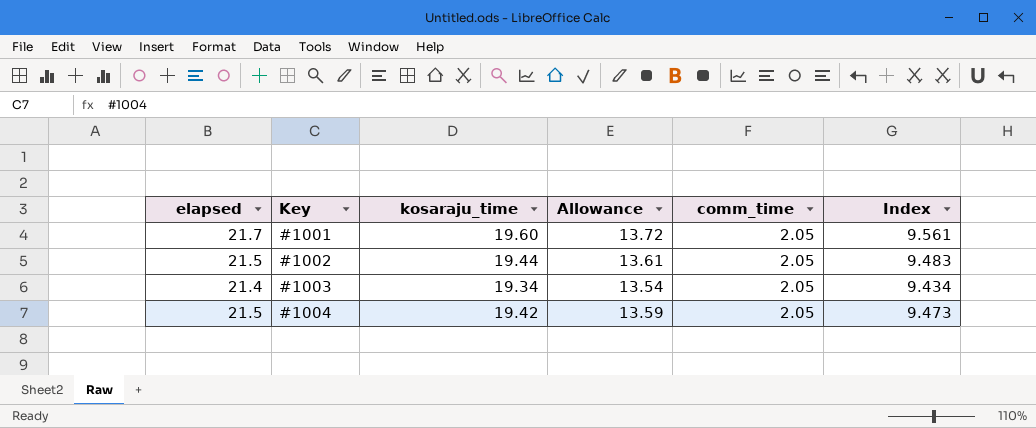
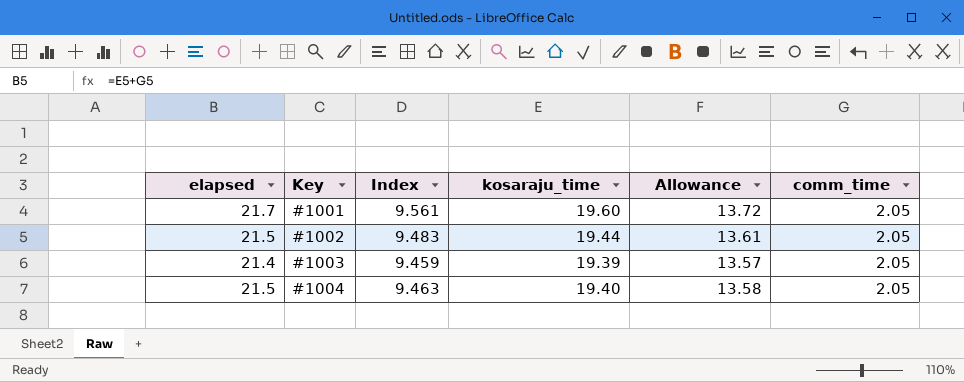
column Index | position: 6 -> 3
#1003 | Index: 9.434 -> 9.459
#1003 | kosaraju_time: 19.34 -> 19.39
#1003 | Allowance: 13.54 -> 13.57
#1004 | Index: 9.473 -> 9.463
#1004 | kosaraju_time: 19.42 -> 19.40
#1004 | Allowance: 13.59 -> 13.58

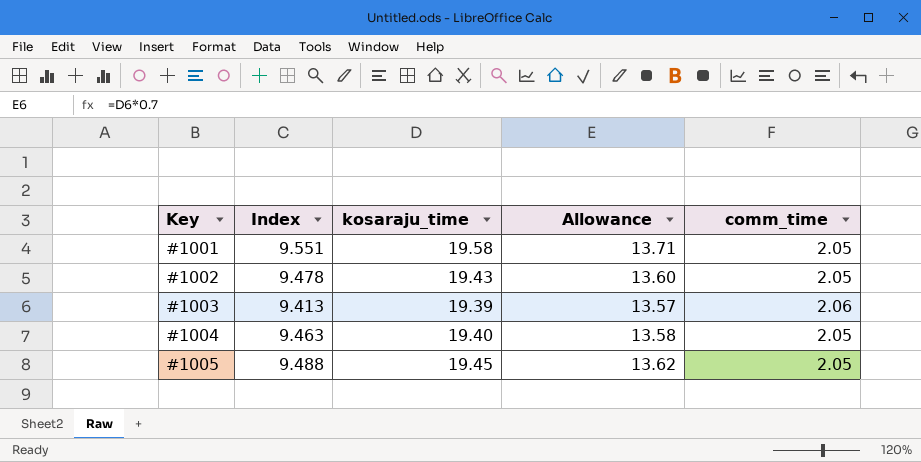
column elapsed | formula: [kosaraju_time] + [comm_time] -> none
#1001 | Index: 9.561 -> 9.551
#1001 | kosaraju_time: 19.60 -> 19.58
#1001 | Allowance: 13.72 -> 13.71
#1002 | Index: 9.483 -> 9.478
#1002 | kosaraju_time: 19.44 -> 19.43
#1002 | Allowance: 13.61 -> 13.60
#1003 | Index: 9.459 -> 9.413
#1003 | comm_time: 2.05 -> 2.06
row #1005: none -> 9.488 | 19.45 | 13.62 | 2.05

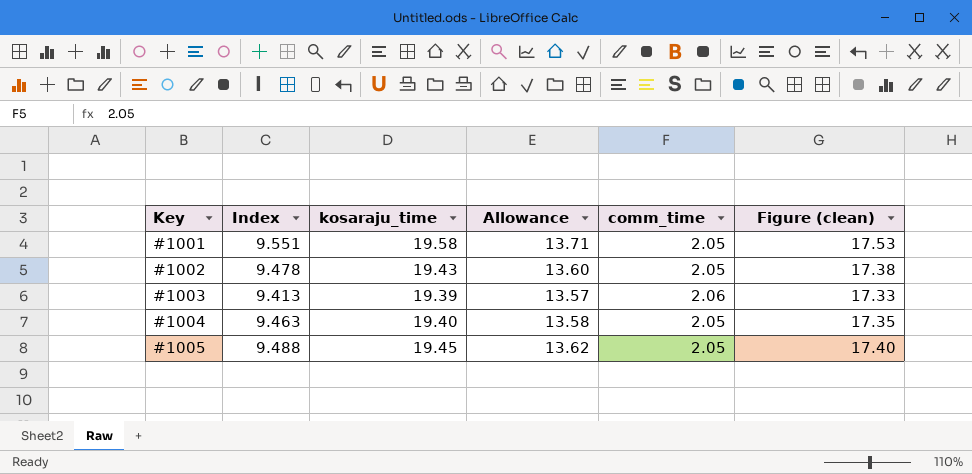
column Figure (clean) | formula: none -> [kosaraju_time] - [comm_time]

